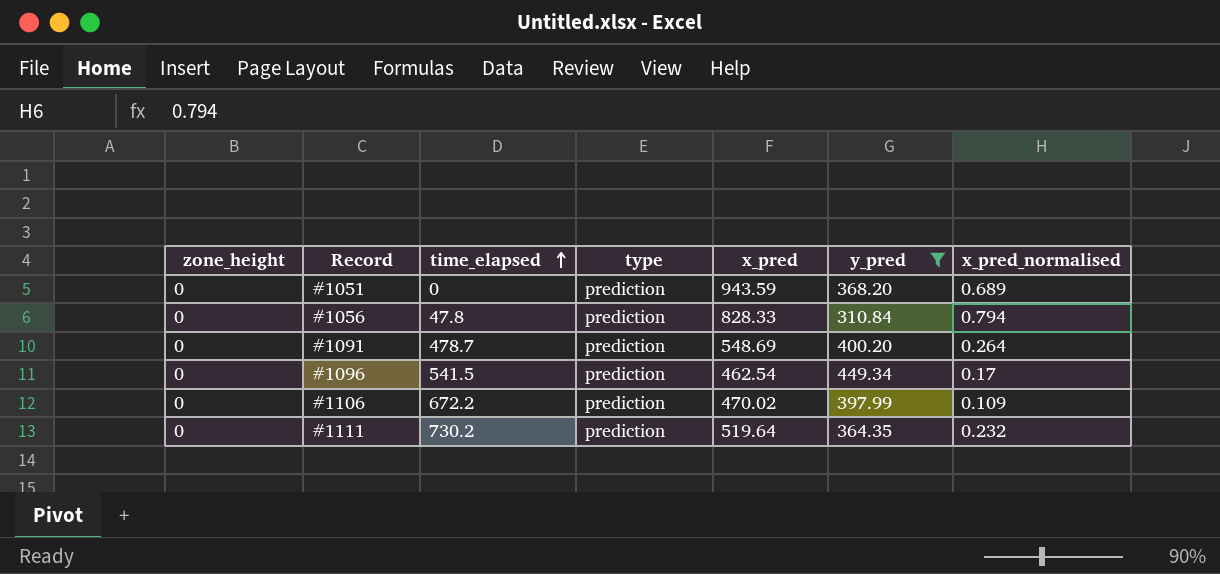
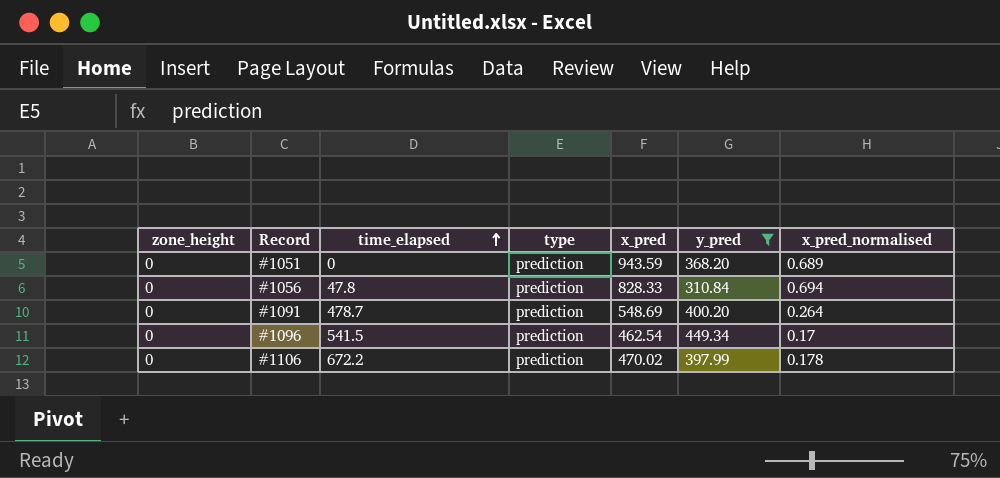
row #1111: 0 | 730.2 | prediction | 519.64 | 364.35 | 0.232 -> none
#1056 | x_pred_normalised: 0.794 -> 0.694
#1106 | x_pred_normalised: 0.109 -> 0.178

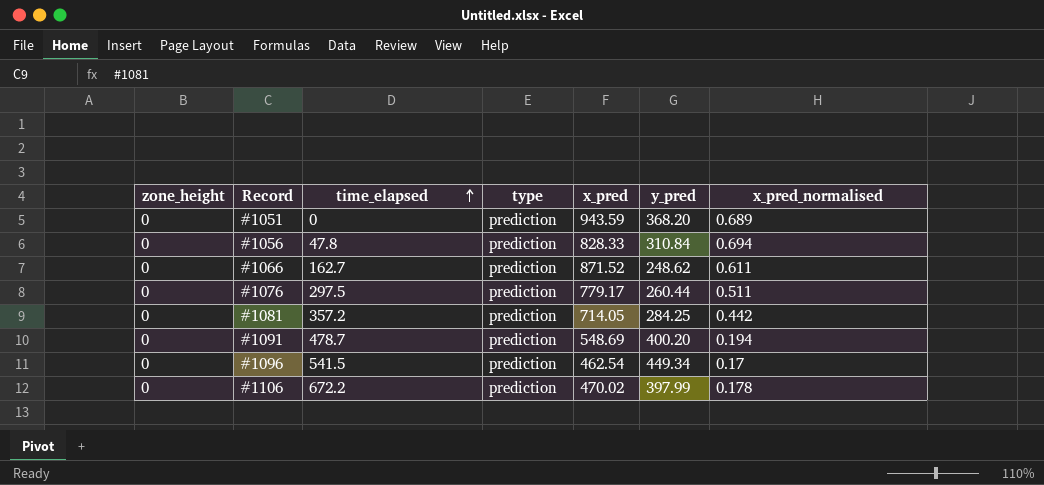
filter: y_pred >= 310.84 -> none
#1091 | x_pred_normalised: 0.264 -> 0.194

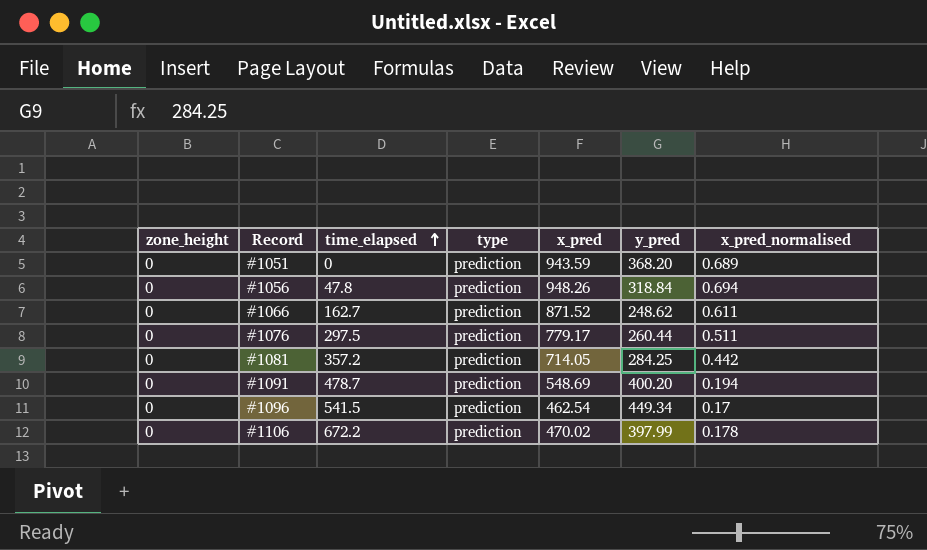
#1056 | x_pred: 828.33 -> 948.26
#1056 | y_pred: 310.84 -> 318.84

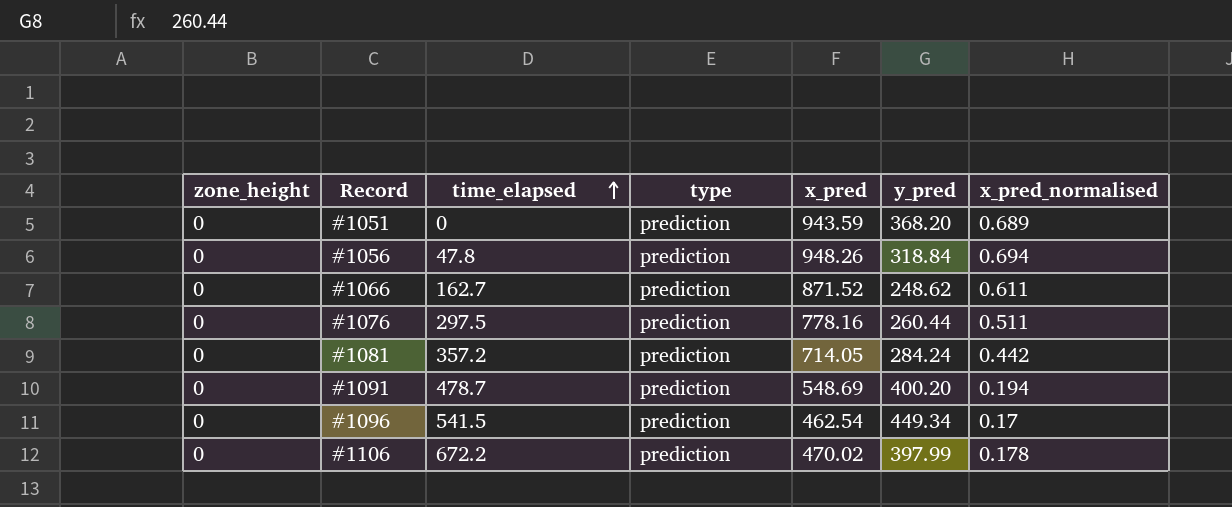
#1076 | x_pred: 779.17 -> 778.16
#1081 | y_pred: 284.25 -> 284.24

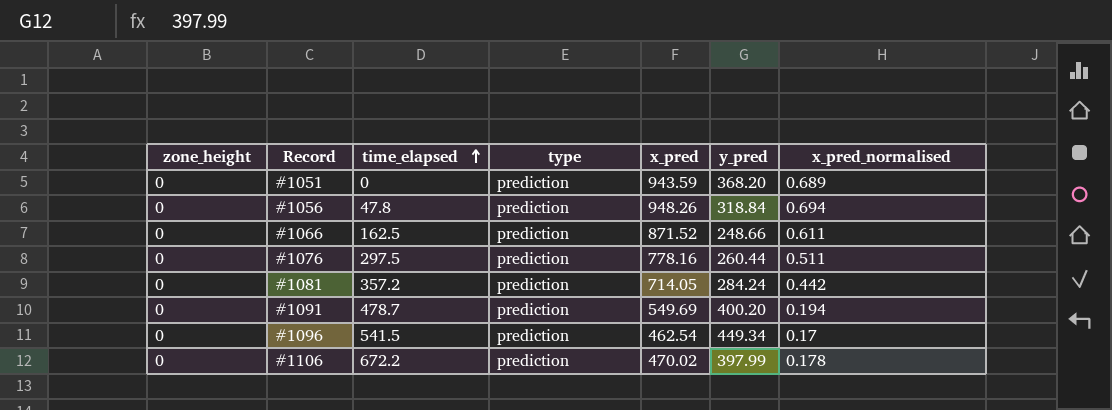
#1066 | time_elapsed: 162.7 -> 162.5
#1066 | y_pred: 248.62 -> 248.66
#1091 | x_pred: 548.69 -> 549.69

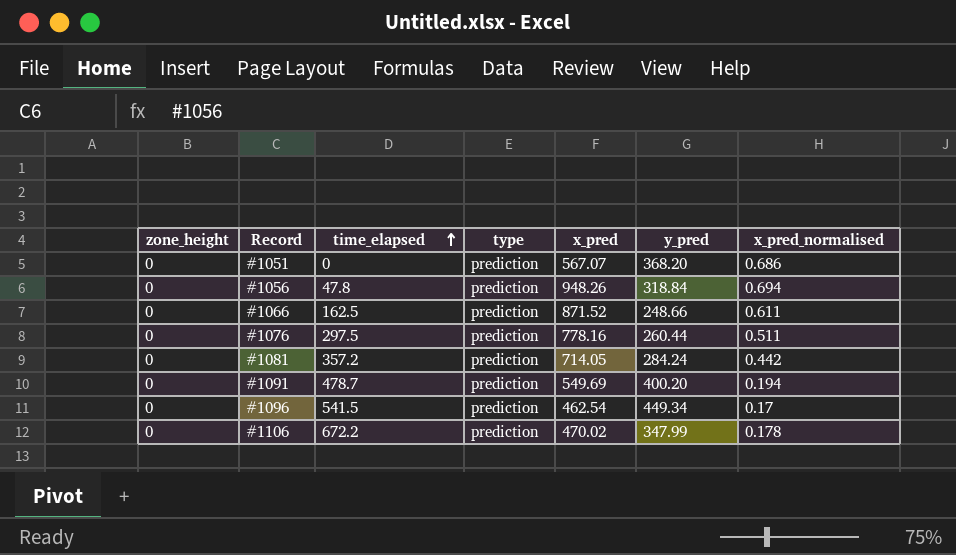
#1051 | x_pred: 943.59 -> 567.07
#1051 | x_pred_normalised: 0.689 -> 0.686
#1106 | y_pred: 397.99 -> 347.99

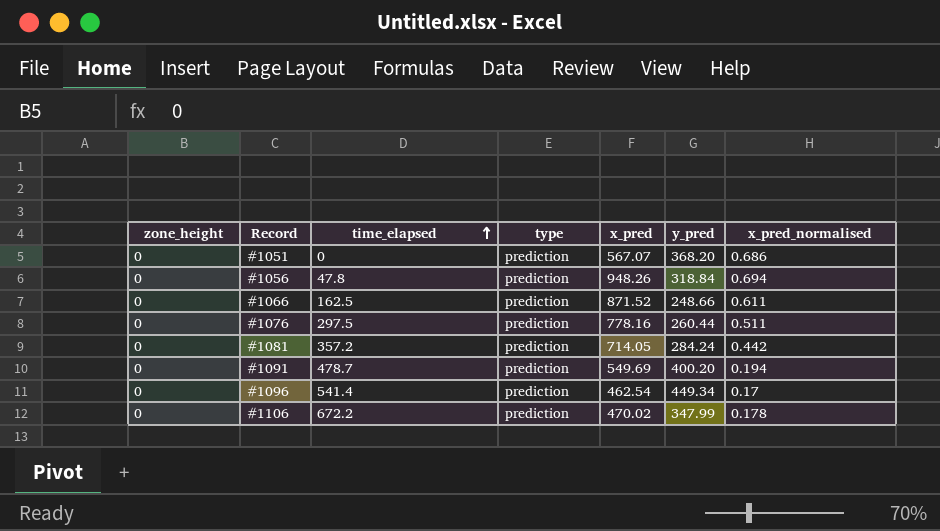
#1096 | time_elapsed: 541.5 -> 541.4

